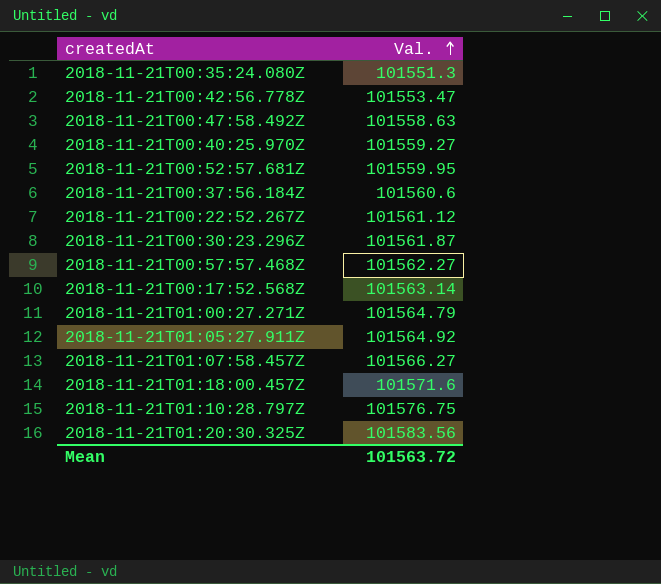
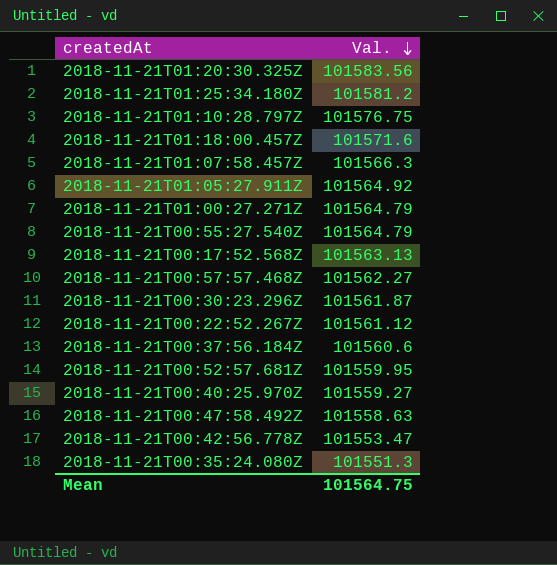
row order: Val. ascending -> Val. descending
row 2018-11-21T01:25:34.180Z: none -> 101581.2
2018-11-21T01:07:58.457Z | Val.: 101566.27 -> 101566.3
row 2018-11-21T00:55:27.540Z: none -> 101564.79
2018-11-21T00:17:52.568Z | Val.: 101563.14 -> 101563.13
Mean | Val.: 101563.72 -> 101564.75

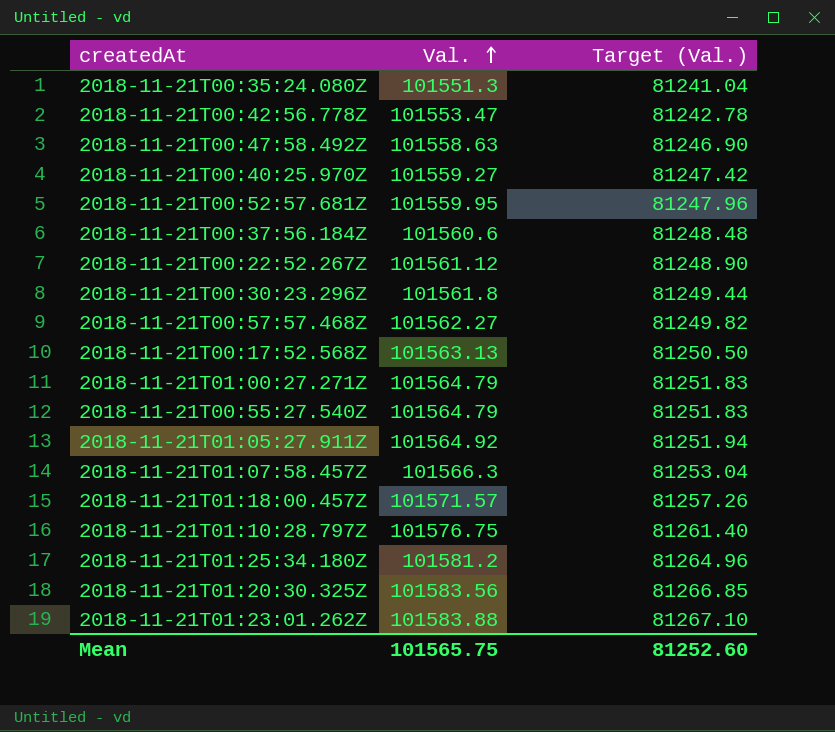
row order: Val. descending -> Val. ascending
column Target (Val.) | formula: none -> [Val.] * 0.8
2018-11-21T00:30:23.296Z | Val.: 101561.87 -> 101561.8
2018-11-21T01:18:00.457Z | Val.: 101571.6 -> 101571.57
row 2018-11-21T01:23:01.262Z: none -> 101583.88 | 81267.10
Mean | Val.: 101564.75 -> 101565.75

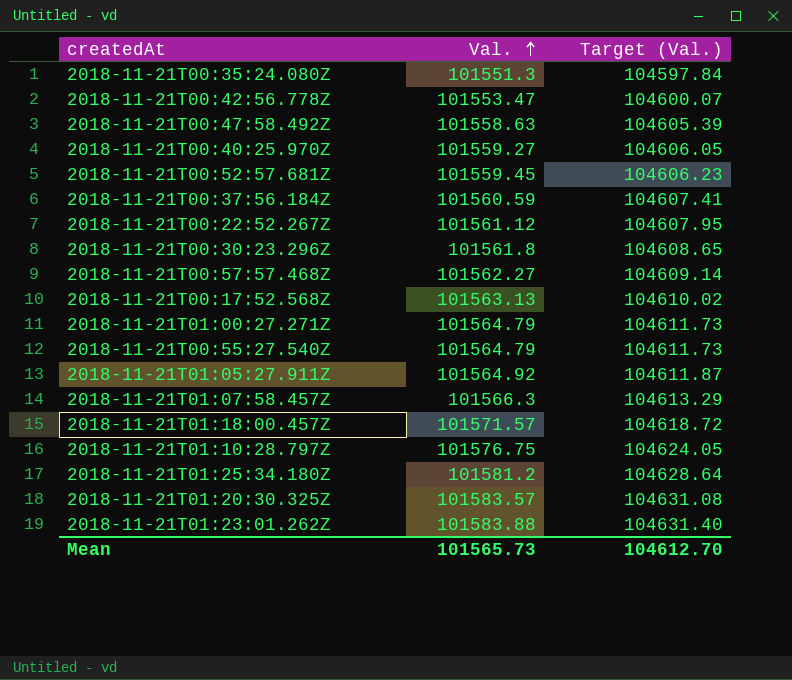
column Target (Val.) | formula: [Val.] * 0.8 -> [Val.] * 1.03
2018-11-21T00:52:57.681Z | Val.: 101559.95 -> 101559.45
2018-11-21T00:37:56.184Z | Val.: 101560.6 -> 101560.59
2018-11-21T01:20:30.325Z | Val.: 101583.56 -> 101583.57
Mean | Val.: 101565.75 -> 101565.73
Mean | Target (Val.): 81252.60 -> 104612.70

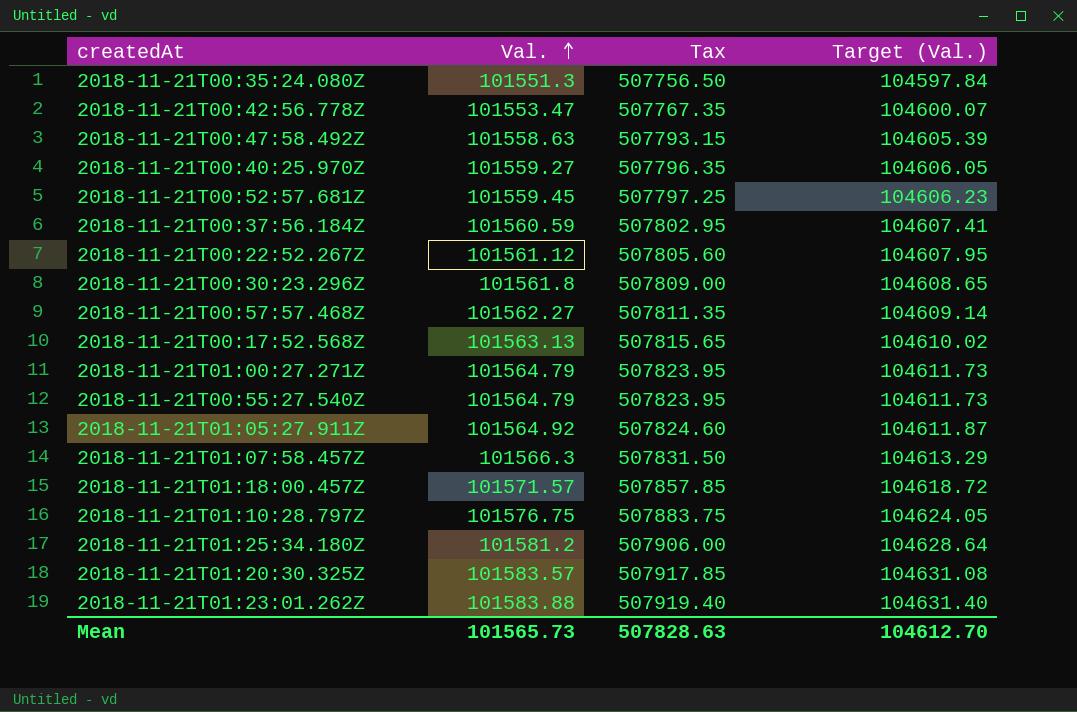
column Tax | formula: none -> [Val.] * 5

